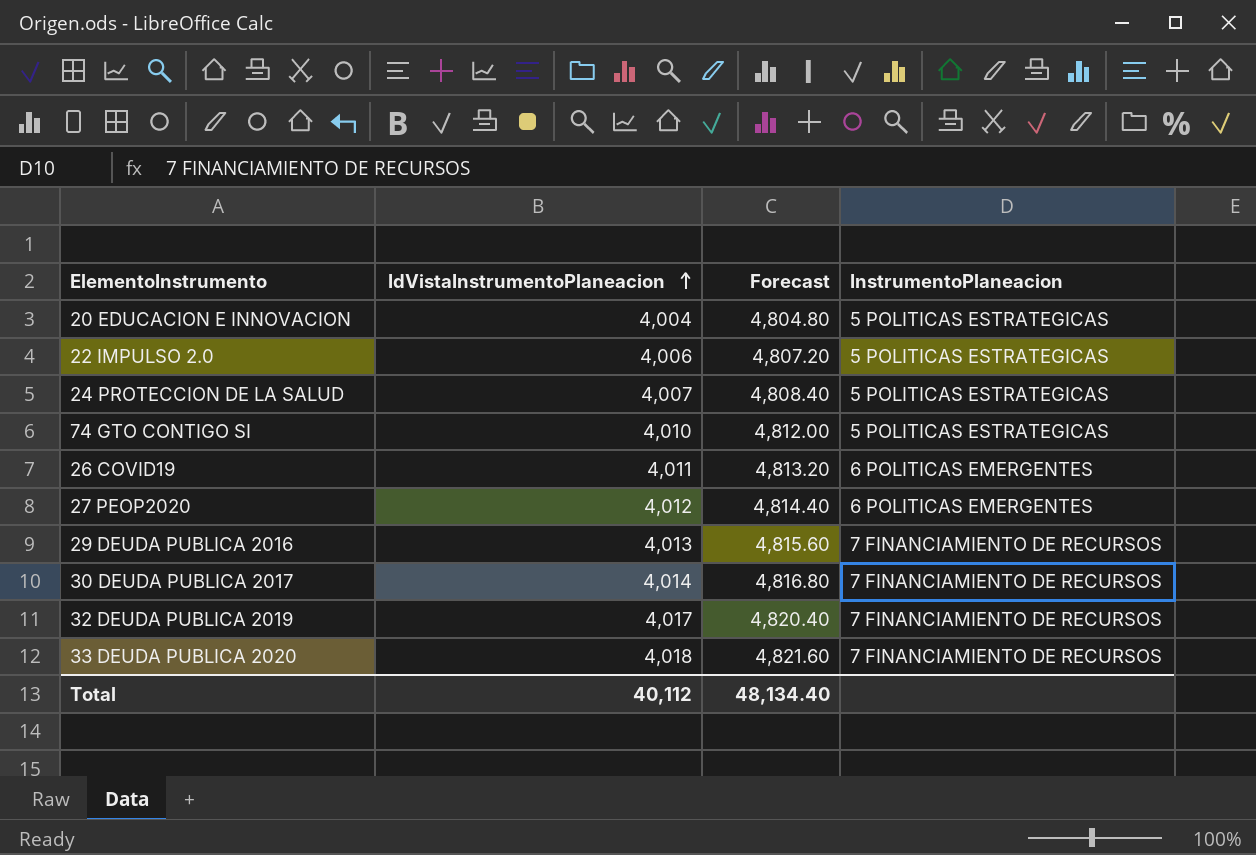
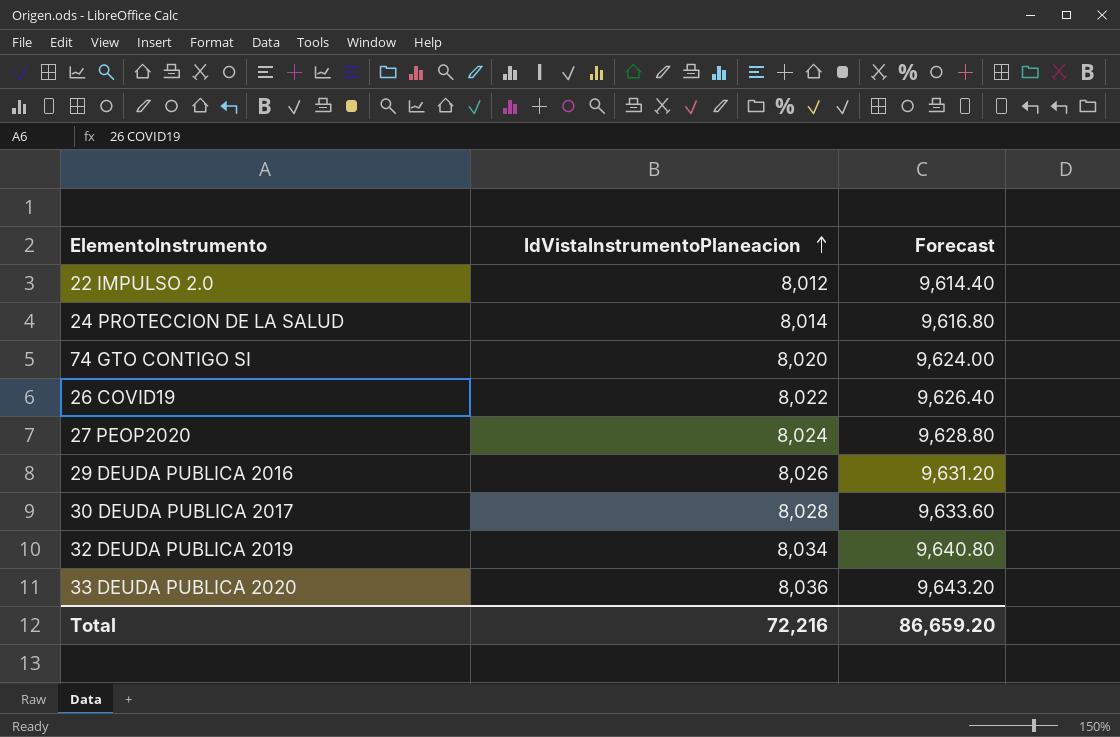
column InstrumentoPlaneacion | position: 4 -> none
row 20 EDUCACION E INNOVACION: 4,004 | 4,804.80 | 5 POLITICAS ESTRATEGICAS -> none
22 IMPULSO 2.0 | IdVistaInstrumentoPlaneacion: 4,006 -> 8,012
22 IMPULSO 2.0 | Forecast: 4,807.20 -> 9,614.40
24 PROTECCION DE LA SALUD | IdVistaInstrumentoPlaneacion: 4,007 -> 8,014
24 PROTECCION DE LA SALUD | Forecast: 4,808.40 -> 9,616.80
74 GTO CONTIGO SI | IdVistaInstrumentoPlaneacion: 4,010 -> 8,020
74 GTO CONTIGO SI | Forecast: 4,812.00 -> 9,624.00
26 COVID19 | IdVistaInstrumentoPlaneacion: 4,011 -> 8,022
26 COVID19 | Forecast: 4,813.20 -> 9,626.40
27 PEOP2020 | IdVistaInstrumentoPlaneacion: 4,012 -> 8,024
27 PEOP2020 | Forecast: 4,814.40 -> 9,628.80
29 DEUDA PUBLICA 2016 | IdVistaInstrumentoPlaneacion: 4,013 -> 8,026
29 DEUDA PUBLICA 2016 | Forecast: 4,815.60 -> 9,631.20
30 DEUDA PUBLICA 2017 | IdVistaInstrumentoPlaneacion: 4,014 -> 8,028
30 DEUDA PUBLICA 2017 | Forecast: 4,816.80 -> 9,633.60
32 DEUDA PUBLICA 2019 | IdVistaInstrumentoPlaneacion: 4,017 -> 8,034
32 DEUDA PUBLICA 2019 | Forecast: 4,820.40 -> 9,640.80
33 DEUDA PUBLICA 2020 | IdVistaInstrumentoPlaneacion: 4,018 -> 8,036
33 DEUDA PUBLICA 2020 | Forecast: 4,821.60 -> 9,643.20
Total | IdVistaInstrumentoPlaneacion: 40,112 -> 72,216
Total | Forecast: 48,134.40 -> 86,659.20

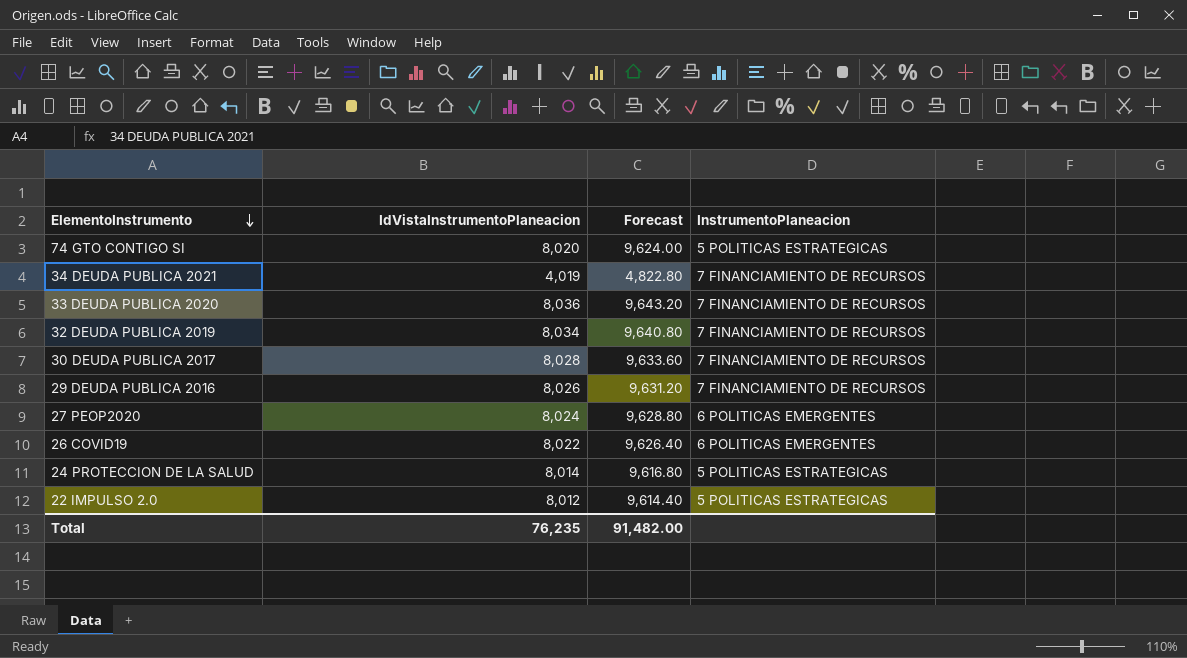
row order: IdVistaInstrumentoPlaneacion ascending -> ElementoInstrumento descending
column InstrumentoPlaneacion | position: none -> 4
row 34 DEUDA PUBLICA 2021: none -> 4,019 | 4,822.80 | 7 FINANCIAMIENTO DE RECURSOS
Total | IdVistaInstrumentoPlaneacion: 72,216 -> 76,235
Total | Forecast: 86,659.20 -> 91,482.00

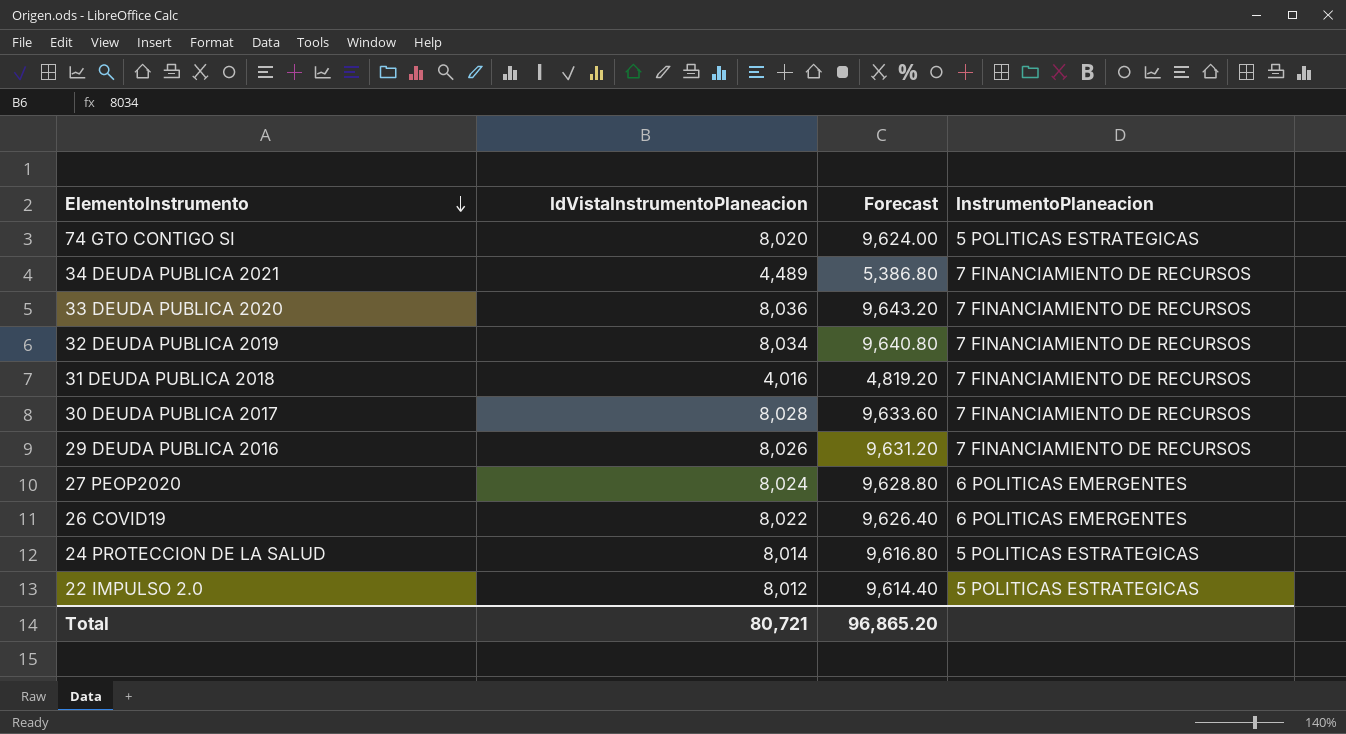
34 DEUDA PUBLICA 2021 | IdVistaInstrumentoPlaneacion: 4,019 -> 4,489
34 DEUDA PUBLICA 2021 | Forecast: 4,822.80 -> 5,386.80
row 31 DEUDA PUBLICA 2018: none -> 4,016 | 4,819.20 | 7 FINANCIAMIENTO DE RECURSOS
Total | IdVistaInstrumentoPlaneacion: 76,235 -> 80,721
Total | Forecast: 91,482.00 -> 96,865.20

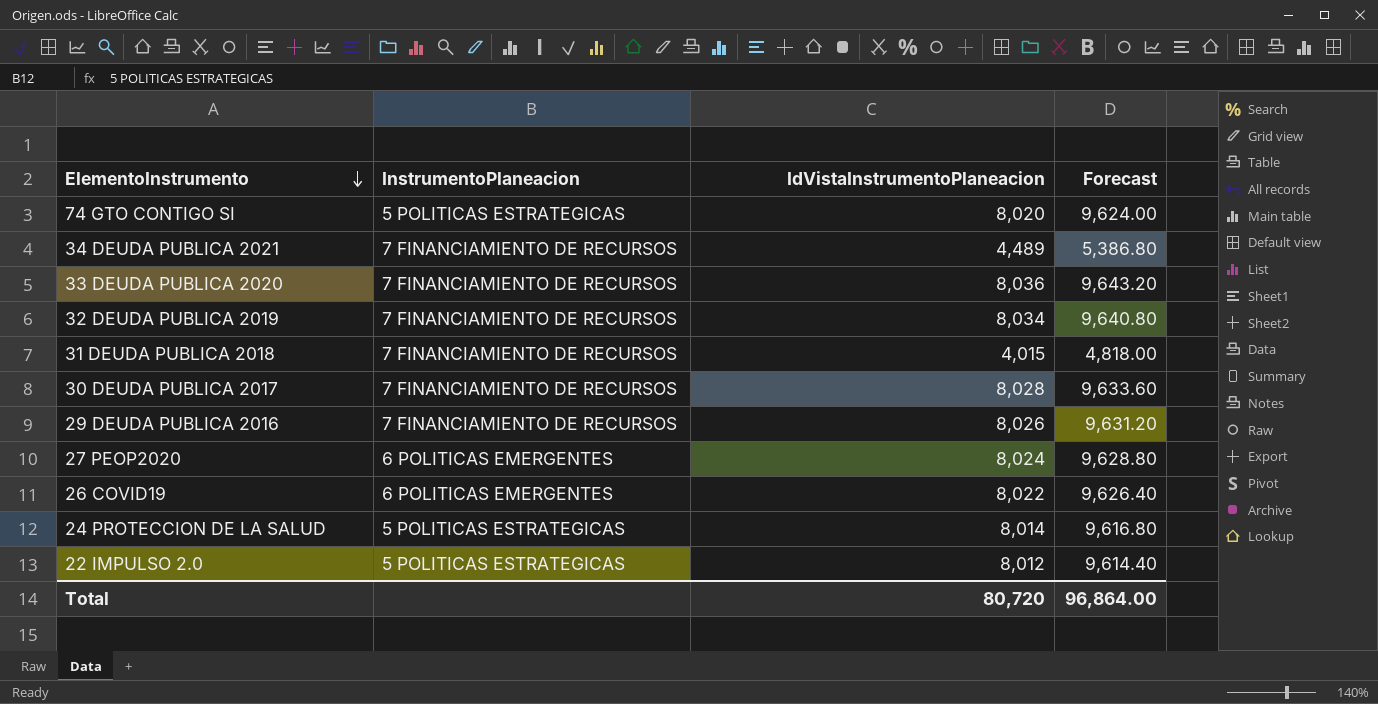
column InstrumentoPlaneacion | position: 4 -> 2
31 DEUDA PUBLICA 2018 | IdVistaInstrumentoPlaneacion: 4,016 -> 4,015
31 DEUDA PUBLICA 2018 | Forecast: 4,819.20 -> 4,818.00
Total | IdVistaInstrumentoPlaneacion: 80,721 -> 80,720
Total | Forecast: 96,865.20 -> 96,864.00

